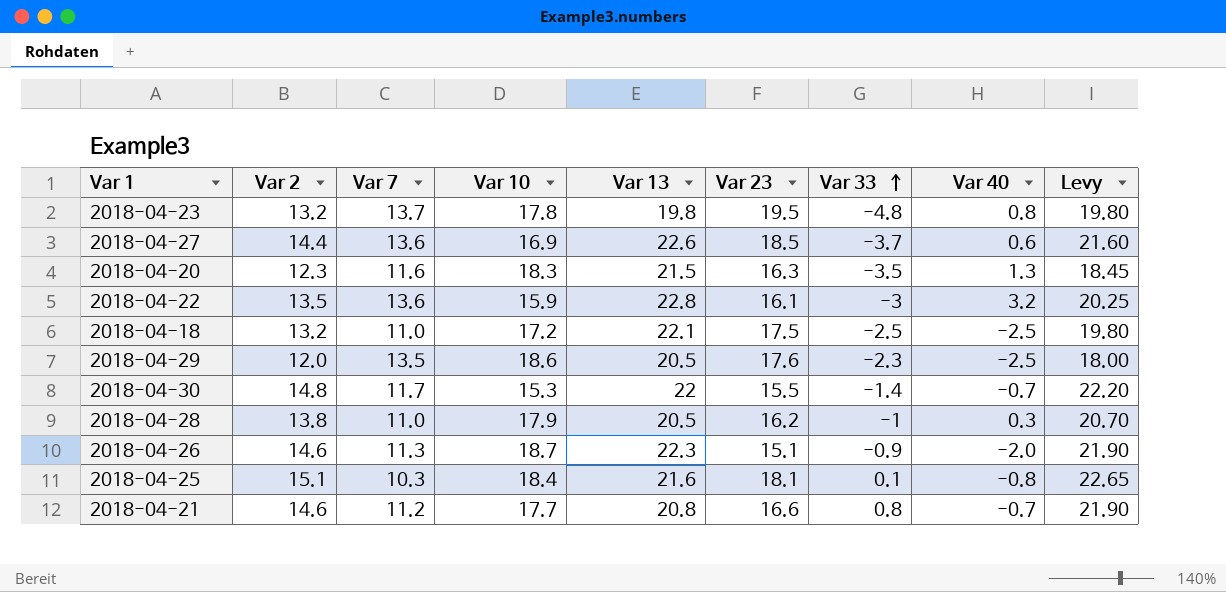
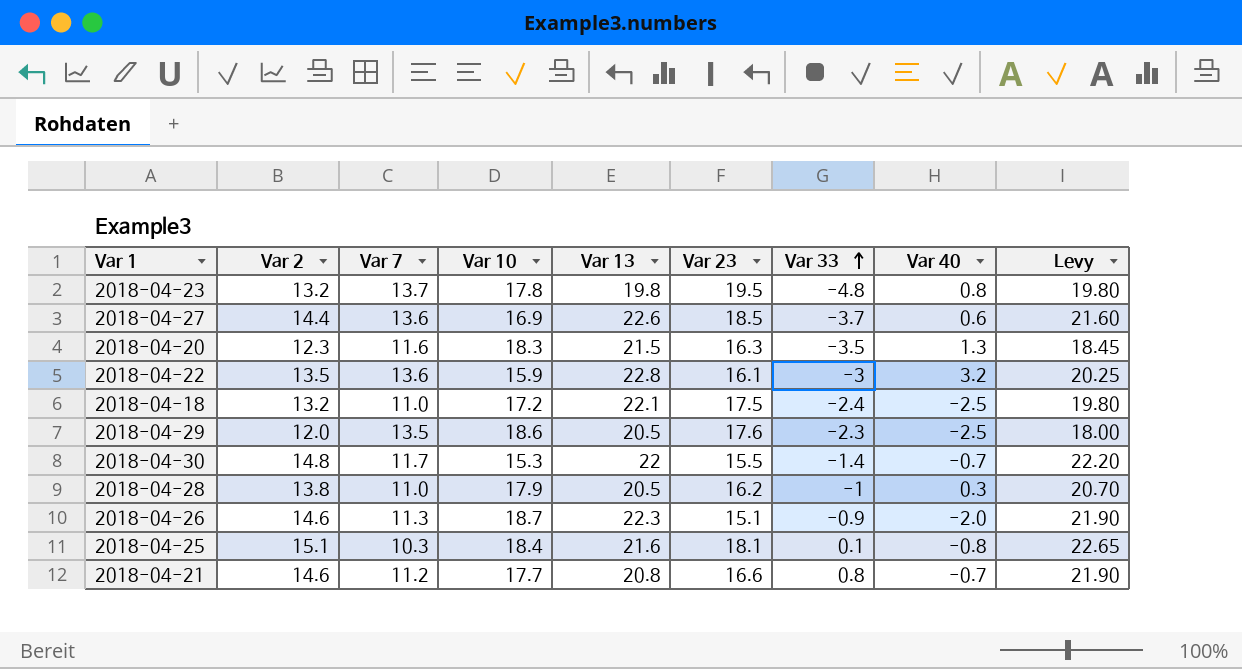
2018-04-18 | Var 33: -2.5 -> -2.4

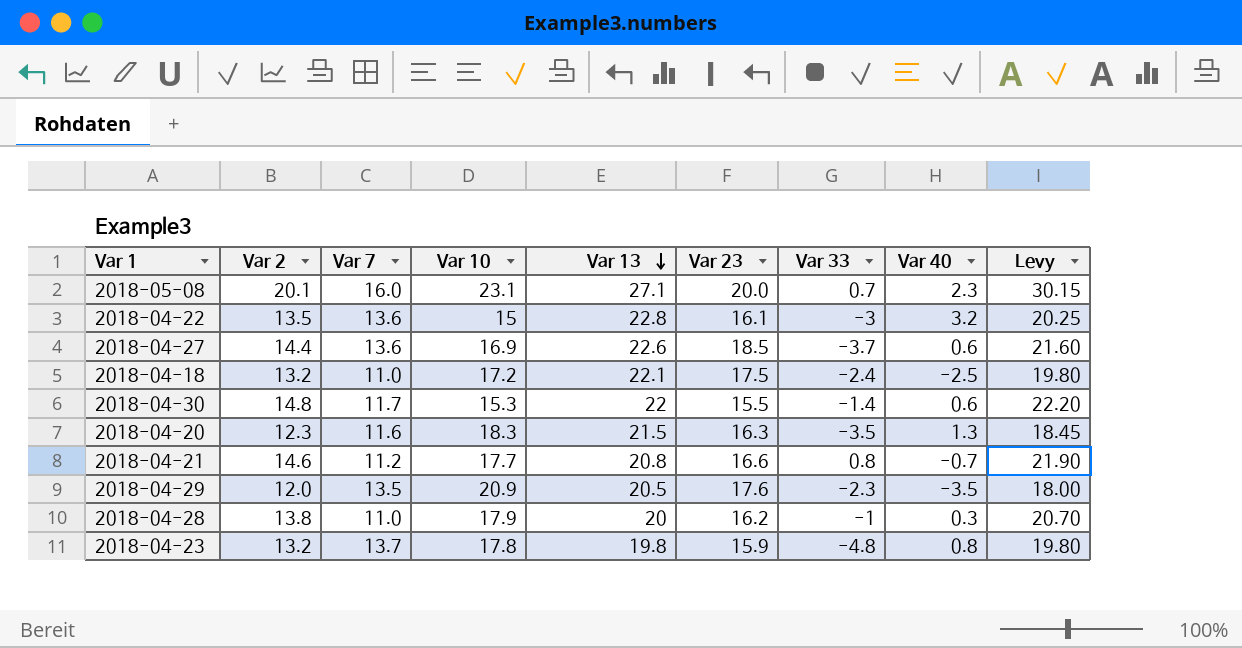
row order: Var 33 ascending -> Var 13 descending
row 2018-04-26: 14.6 | 11.3 | 18.7 | 22.3 | 15.1 | -0.9 | -2.0 | 21.90 -> none
row 2018-04-25: 15.1 | 10.3 | 18.4 | 21.6 | 18.1 | 0.1 | -0.8 | 22.65 -> none
row 2018-05-08: none -> 20.1 | 16.0 | 23.1 | 27.1 | 20.0 | 0.7 | 2.3 | 30.15
2018-04-22 | Var 10: 15.9 -> 15
2018-04-30 | Var 40: -0.7 -> 0.6
2018-04-29 | Var 10: 18.6 -> 20.9
2018-04-29 | Var 40: -2.5 -> -3.5
2018-04-28 | Var 13: 20.5 -> 20
2018-04-23 | Var 23: 19.5 -> 15.9

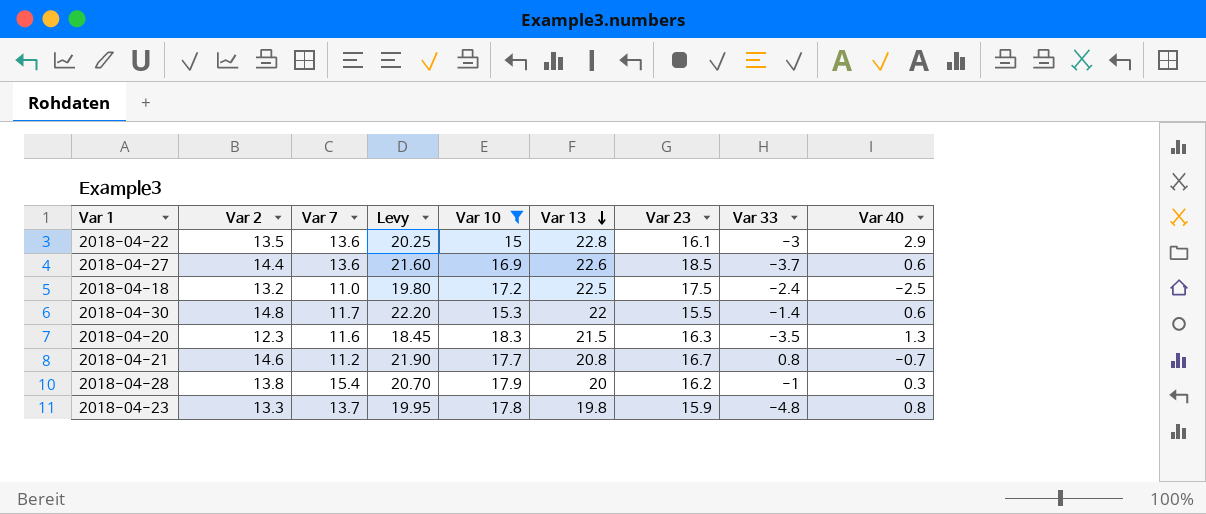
filter: none -> Var 10 <= 18.3
column Levy | position: 9 -> 4
2018-04-22 | Var 40: 3.2 -> 2.9
2018-04-18 | Var 13: 22.1 -> 22.5
2018-04-21 | Var 23: 16.6 -> 16.7
2018-04-28 | Var 7: 11.0 -> 15.4
2018-04-23 | Var 2: 13.2 -> 13.3
2018-04-23 | Levy: 19.80 -> 19.95

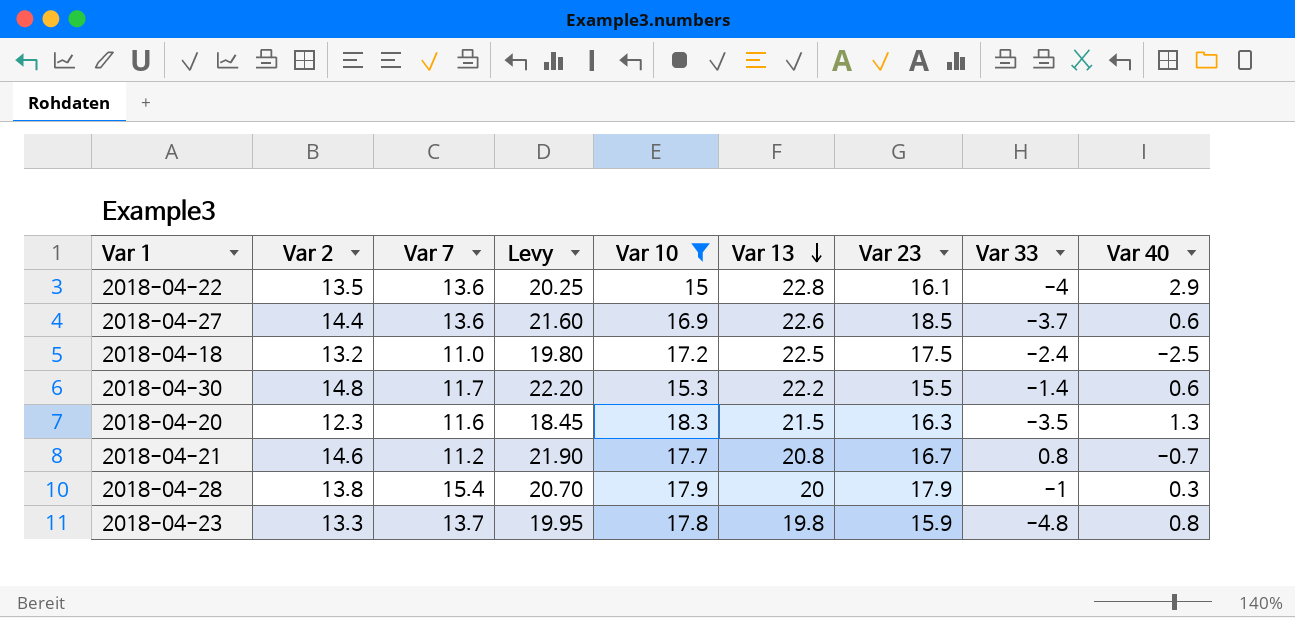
2018-04-22 | Var 33: -3 -> -4
2018-04-30 | Var 13: 22 -> 22.2
2018-04-28 | Var 23: 16.2 -> 17.9

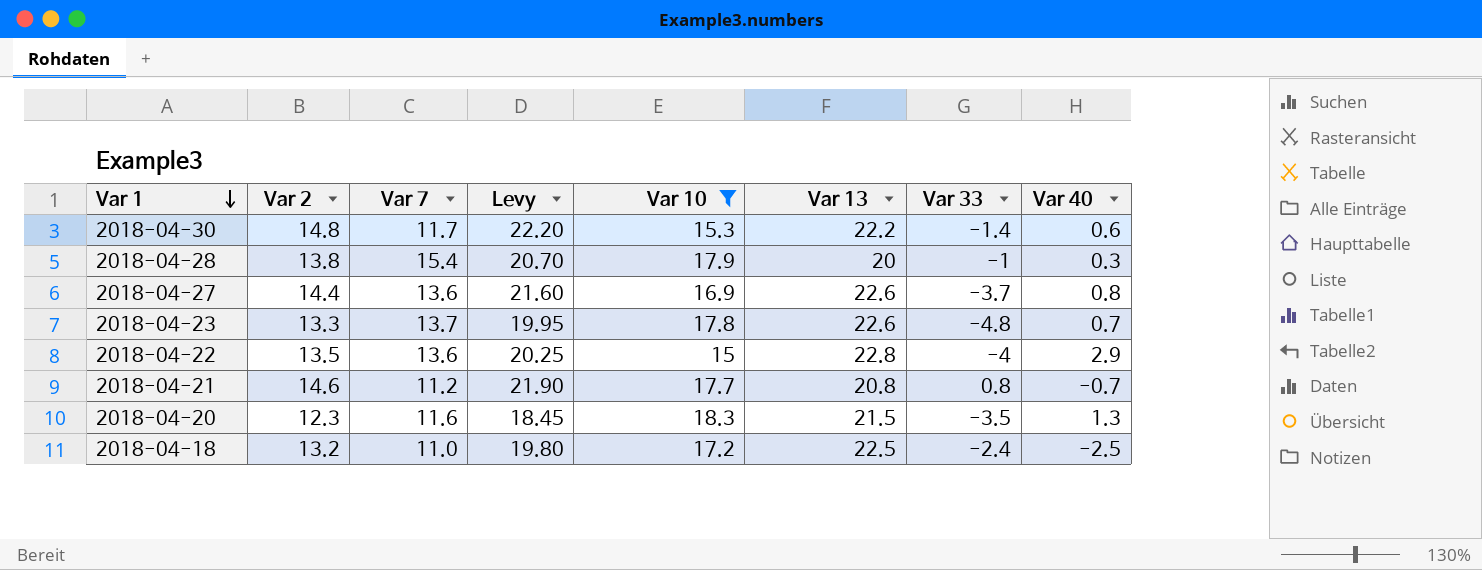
row order: Var 13 descending -> Var 1 descending
column Var 23 | position: 7 -> none
2018-04-27 | Var 40: 0.6 -> 0.8
2018-04-23 | Var 13: 19.8 -> 22.6
2018-04-23 | Var 40: 0.8 -> 0.7

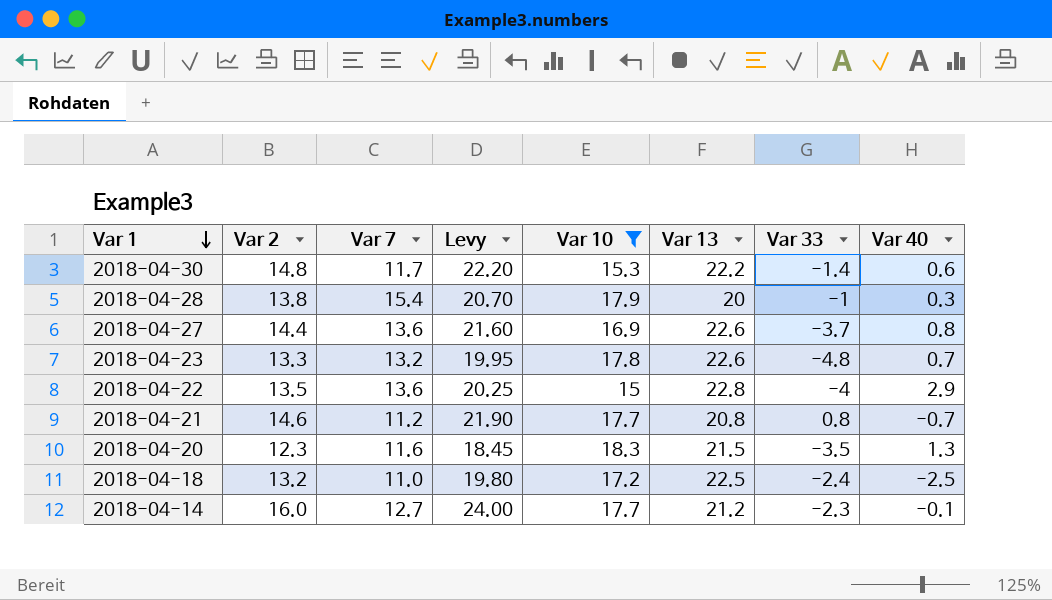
2018-04-23 | Var 7: 13.7 -> 13.2
row 2018-04-14: none -> 16.0 | 12.7 | 24.00 | 17.7 | 21.2 | -2.3 | -0.1

